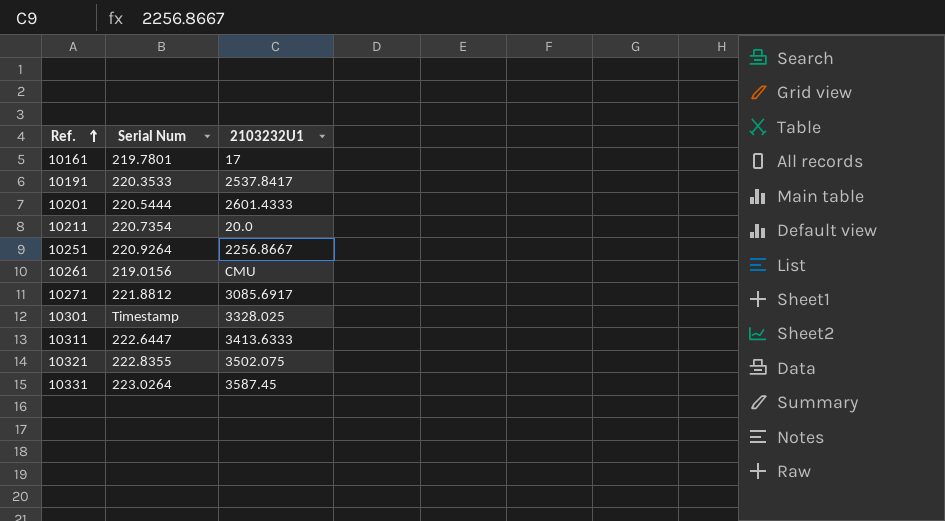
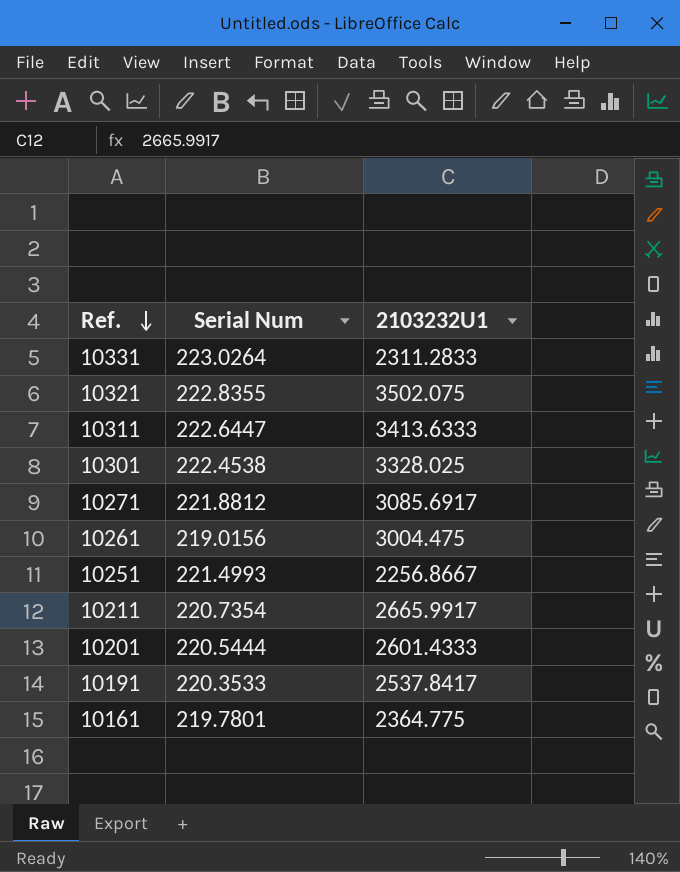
row order: Ref. ascending -> Ref. descending
10331 | 2103232U1: 3587.45 -> 2311.2833
10301 | Serial Num: Timestamp -> 222.4538
10261 | 2103232U1: CMU -> 3004.475
10251 | Serial Num: 220.9264 -> 221.4993
10211 | 2103232U1: 20.0 -> 2665.9917
10161 | 2103232U1: 17 -> 2364.775

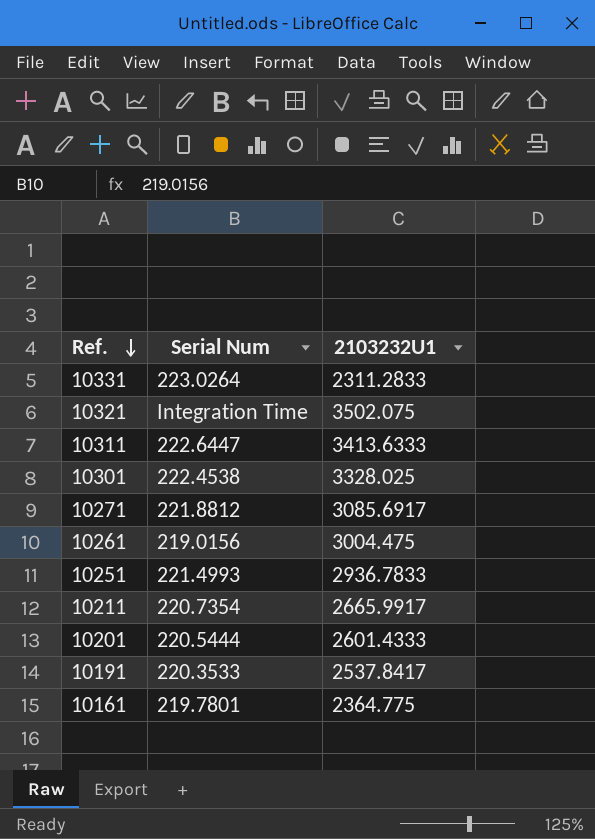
10321 | Serial Num: 222.8355 -> Integration Time
10251 | 2103232U1: 2256.8667 -> 2936.7833

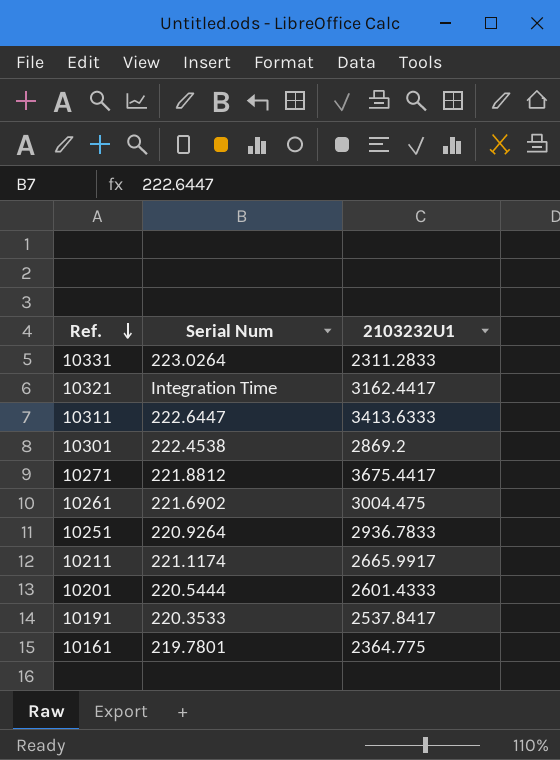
10321 | 2103232U1: 3502.075 -> 3162.4417
10301 | 2103232U1: 3328.025 -> 2869.2
10271 | 2103232U1: 3085.6917 -> 3675.4417
10261 | Serial Num: 219.0156 -> 221.6902
10251 | Serial Num: 221.4993 -> 220.9264
10211 | Serial Num: 220.7354 -> 221.1174

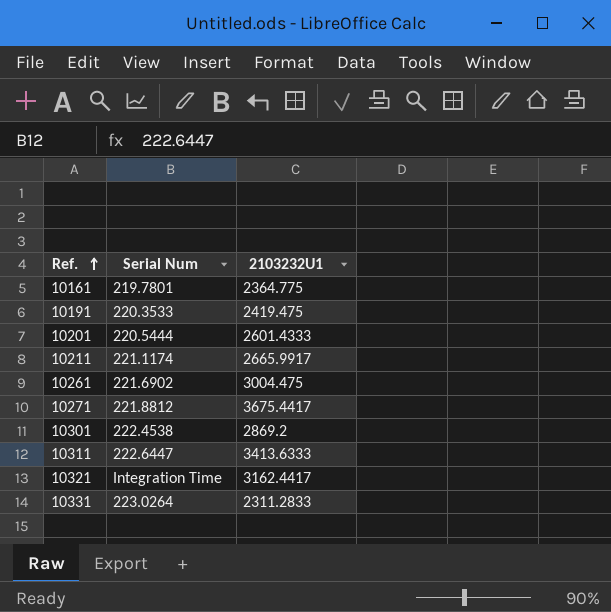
row order: Ref. descending -> Ref. ascending
row 10251: 220.9264 | 2936.7833 -> none
10191 | 2103232U1: 2537.8417 -> 2419.475

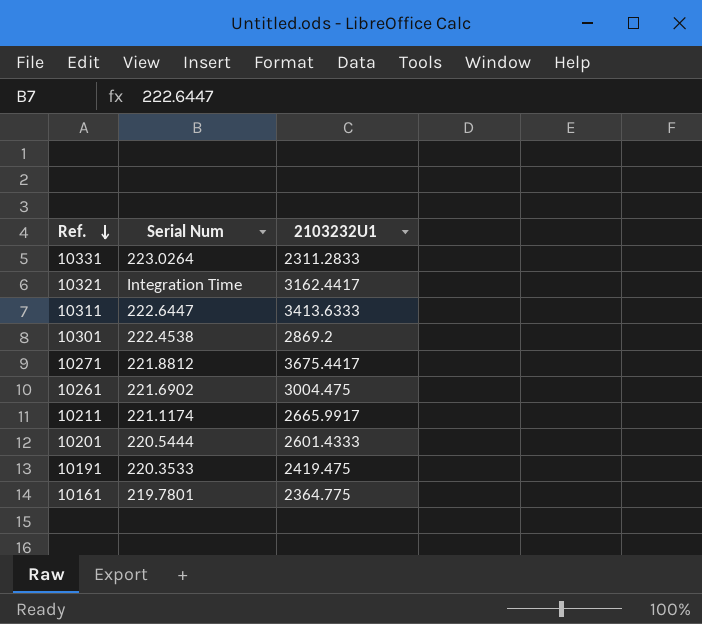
row order: Ref. ascending -> Ref. descending

